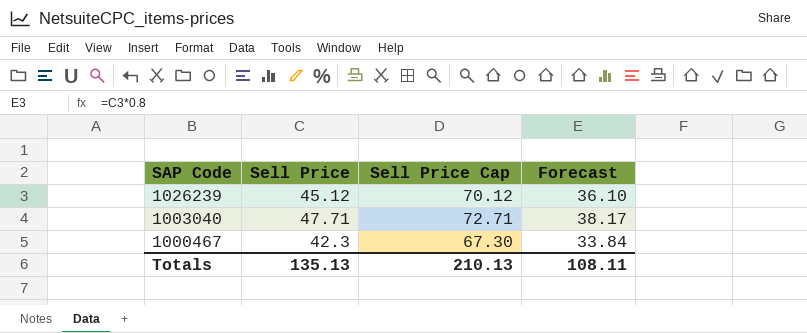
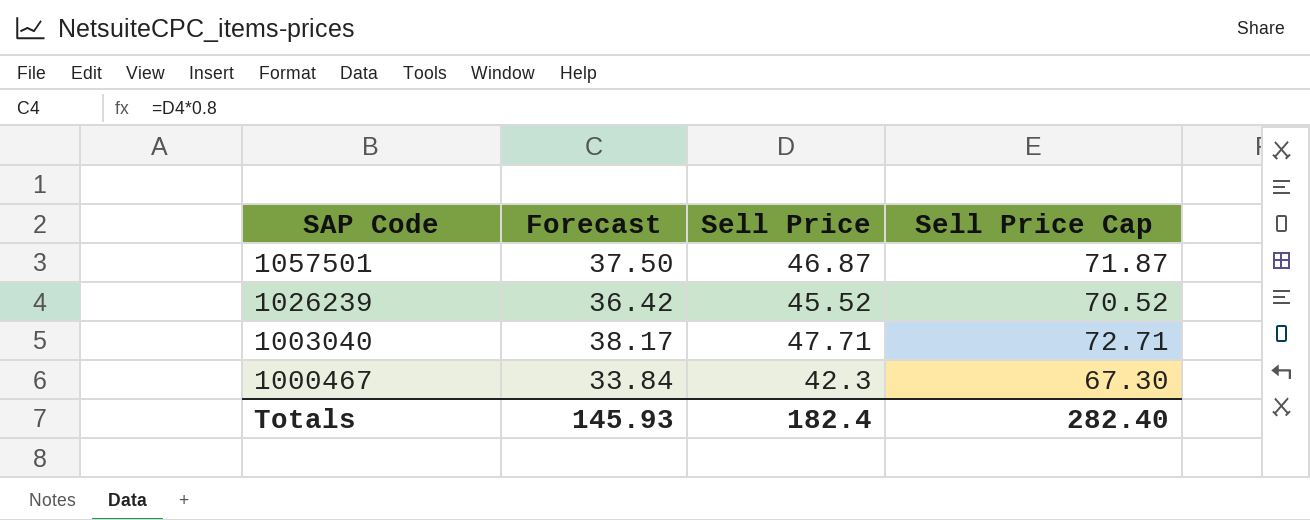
column Forecast | position: 4 -> 2
row 1057501: none -> 37.50 | 46.87 | 71.87
1026239 | Forecast: 36.10 -> 36.42
1026239 | Sell Price: 45.12 -> 45.52
1026239 | Sell Price Cap: 70.12 -> 70.52
Totals | Forecast: 108.11 -> 145.93
Totals | Sell Price: 135.13 -> 182.4
Totals | Sell Price Cap: 210.13 -> 282.40

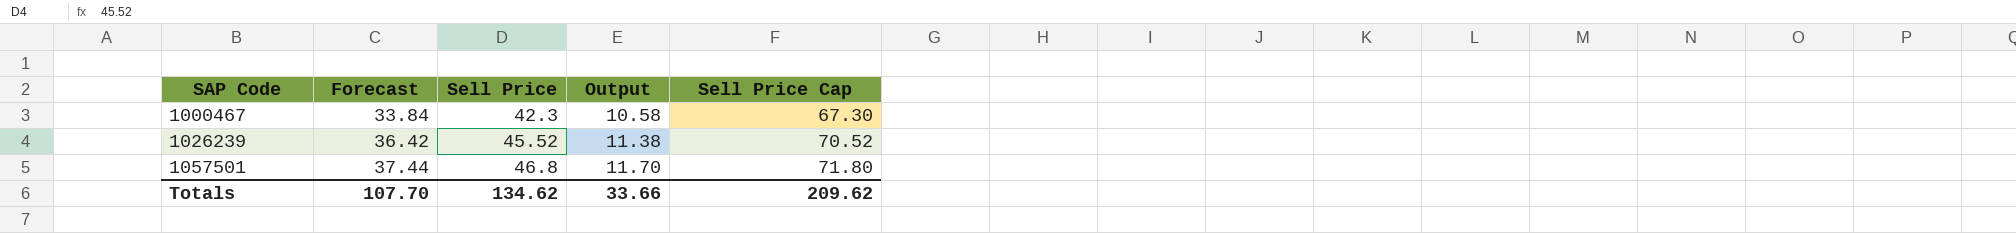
row order: SAP Code descending -> SAP Code ascending
column Output | formula: none -> [Sell Price] * 0.25
row 1003040: 38.17 | 47.71 | 72.71 -> none
1057501 | Forecast: 37.50 -> 37.44
1057501 | Sell Price: 46.87 -> 46.8
1057501 | Sell Price Cap: 71.87 -> 71.80
Totals | Forecast: 145.93 -> 107.70
Totals | Sell Price: 182.4 -> 134.62
Totals | Sell Price Cap: 282.40 -> 209.62

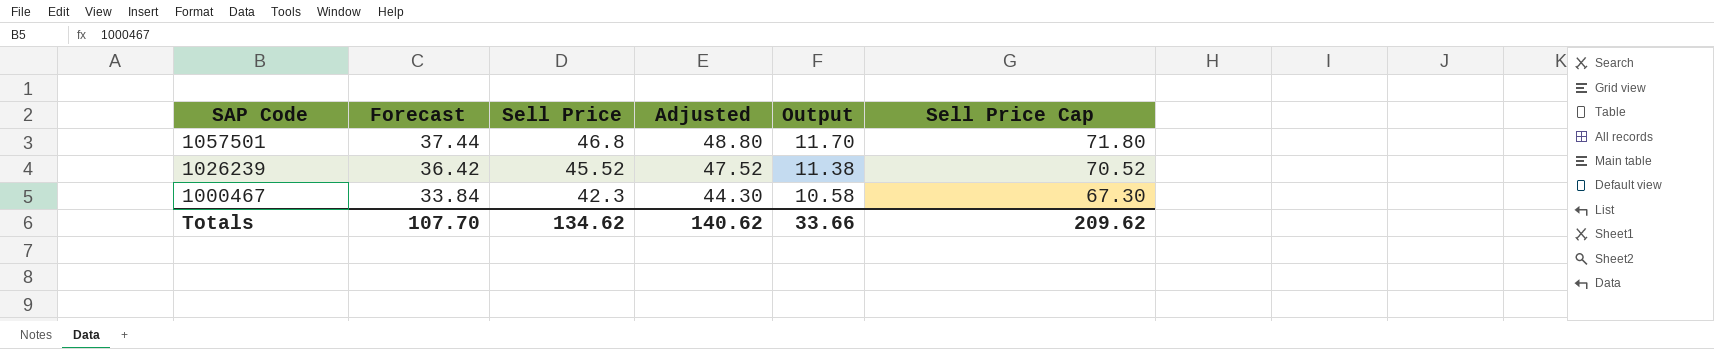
row order: SAP Code ascending -> SAP Code descending
column Adjusted | formula: none -> [Sell Price] + 2

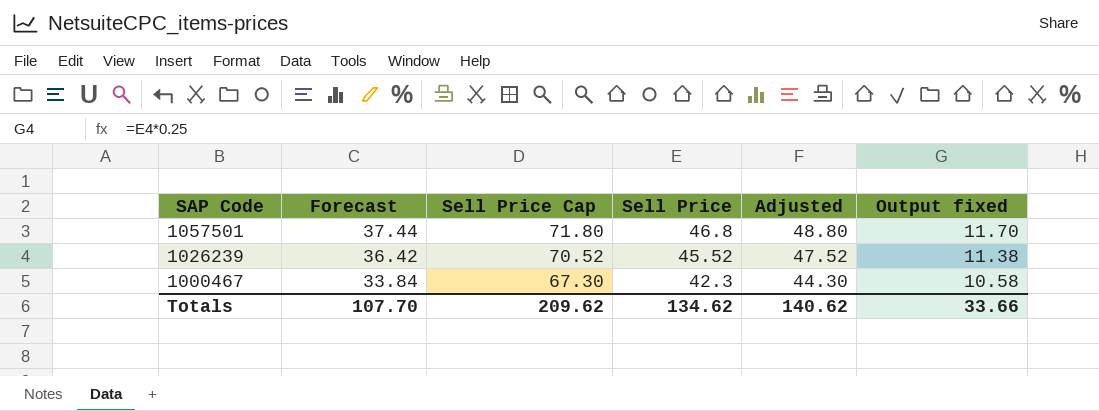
column Sell Price Cap | position: 6 -> 3
column name: Output -> Output fixed

